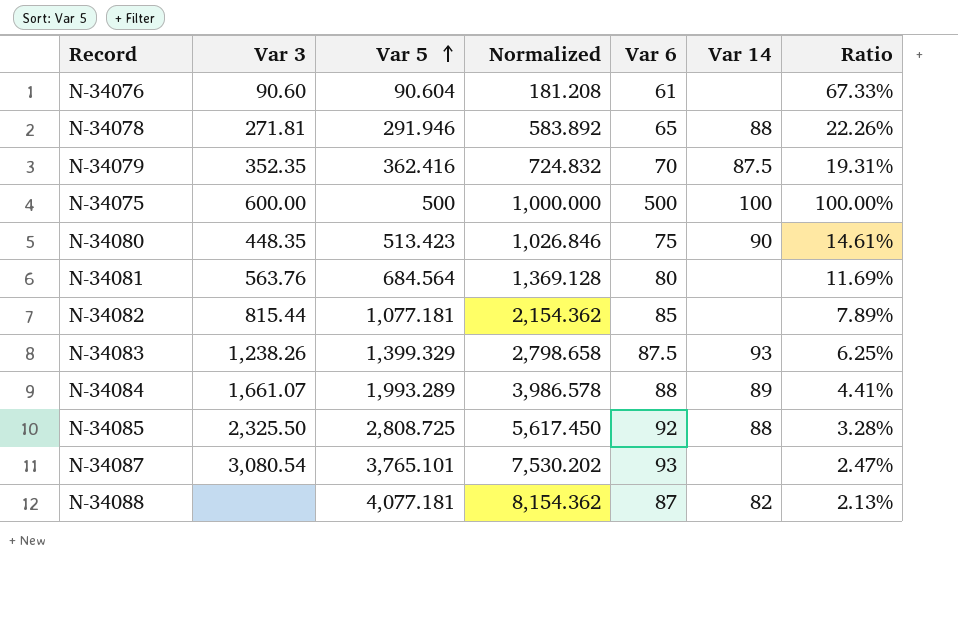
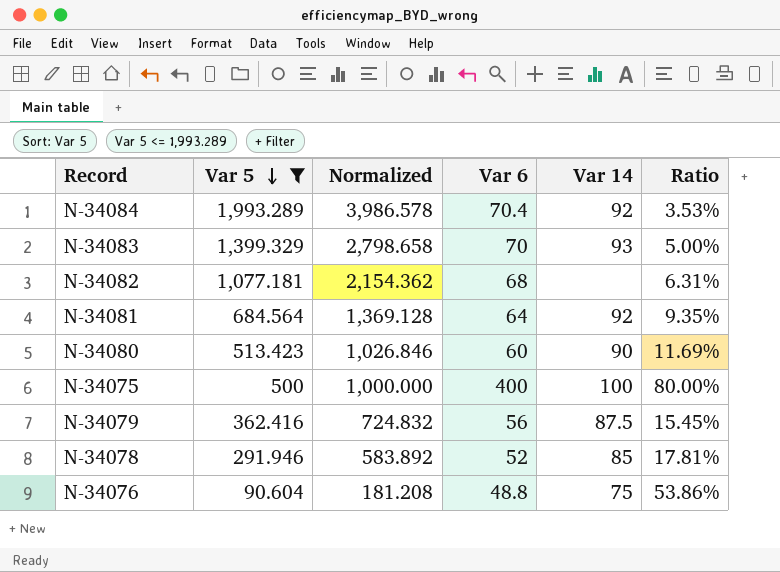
filter: none -> Var 5 <= 1,993.289
row order: Var 5 ascending -> Var 5 descending
column Var 3 | position: 2 -> none
N-34084 | Var 6: 88 -> 70.4
N-34084 | Var 14: 89 -> 92
N-34084 | Ratio: 4.41% -> 3.53%
N-34083 | Var 6: 87.5 -> 70
N-34083 | Ratio: 6.25% -> 5.00%
N-34082 | Var 6: 85 -> 68
N-34082 | Ratio: 7.89% -> 6.31%
N-34081 | Var 6: 80 -> 64
N-34081 | Var 14: none -> 92
N-34081 | Ratio: 11.69% -> 9.35%
N-34080 | Var 6: 75 -> 60
N-34080 | Ratio: 14.61% -> 11.69%
N-34075 | Var 6: 500 -> 400
N-34075 | Ratio: 100.00% -> 80.00%
N-34079 | Var 6: 70 -> 56
N-34079 | Ratio: 19.31% -> 15.45%
N-34078 | Var 6: 65 -> 52
N-34078 | Var 14: 88 -> 85
N-34078 | Ratio: 22.26% -> 17.81%
N-34076 | Var 6: 61 -> 48.8
N-34076 | Var 14: none -> 75
N-34076 | Ratio: 67.33% -> 53.86%

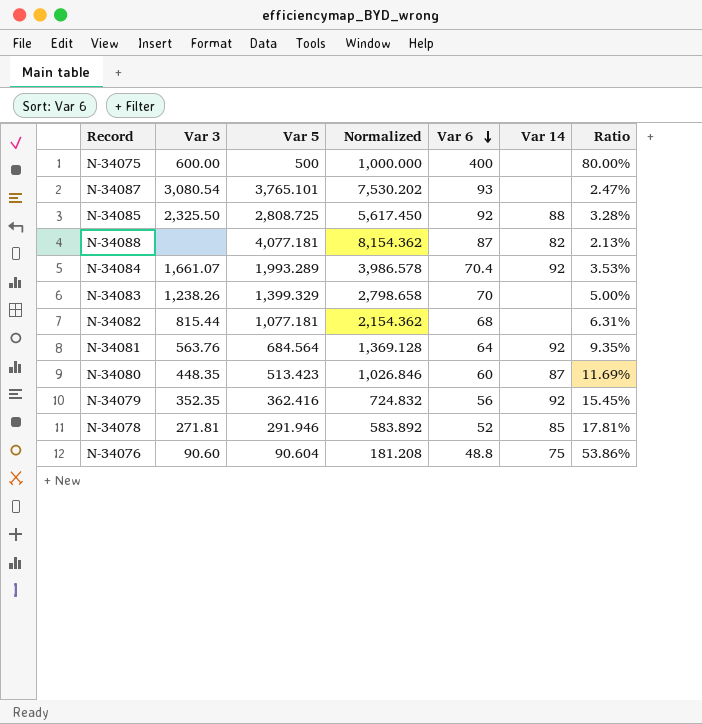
filter: Var 5 <= 1,993.289 -> none
row order: Var 5 descending -> Var 6 descending
column Var 3 | position: none -> 2
N-34075 | Var 14: 100 -> none
N-34083 | Var 14: 93 -> none
N-34080 | Var 14: 90 -> 87
N-34079 | Var 14: 87.5 -> 92

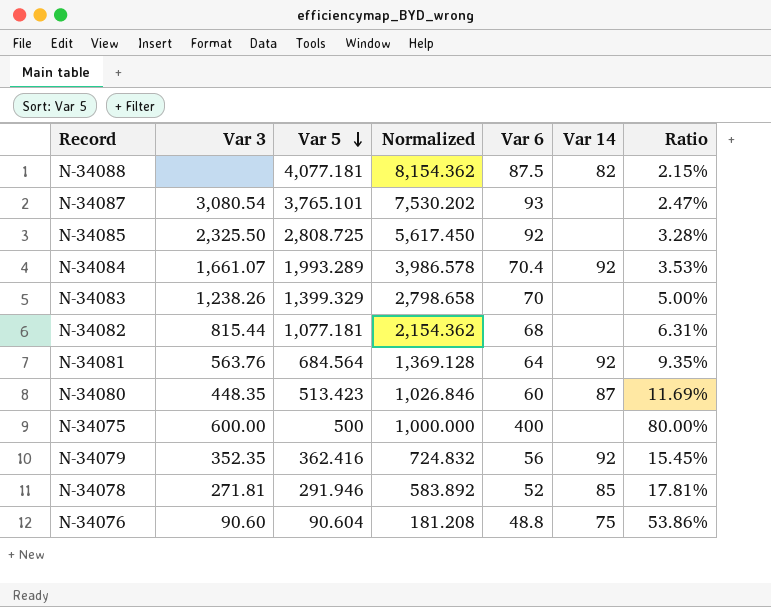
row order: Var 6 descending -> Var 5 descending
N-34088 | Var 6: 87 -> 87.5
N-34088 | Ratio: 2.13% -> 2.15%
N-34085 | Var 14: 88 -> none

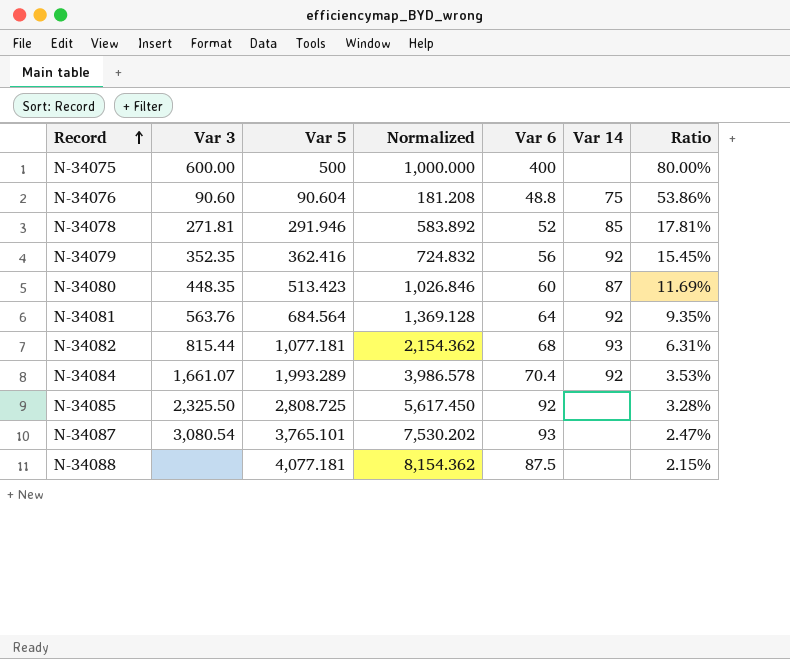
row order: Var 5 descending -> Record ascending
row N-34083: 1,238.26 | 1,399.329 | 2,798.658 | 70 | none | 5.00% -> none
N-34082 | Var 14: none -> 93
N-34088 | Var 14: 82 -> none

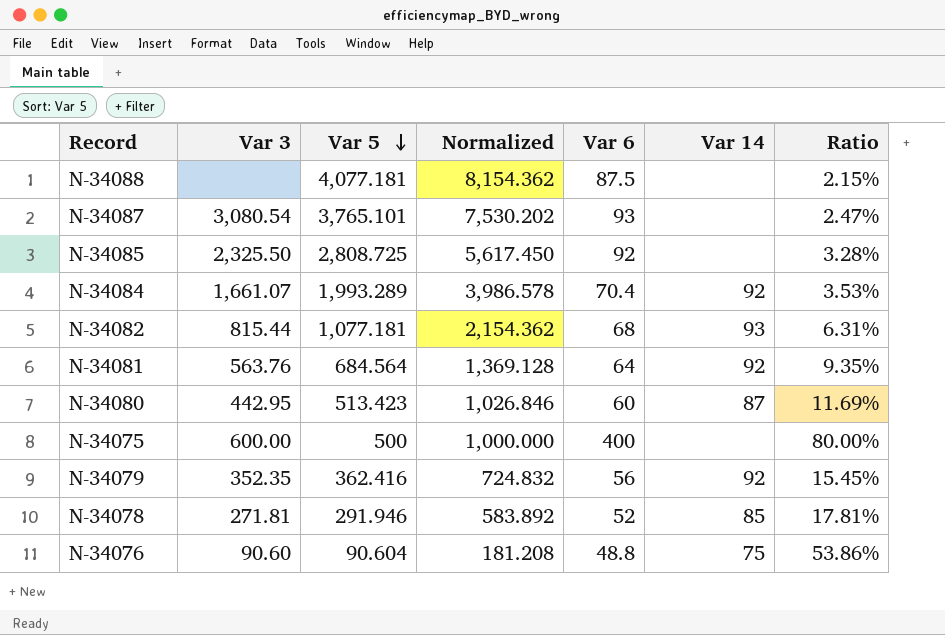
row order: Record ascending -> Var 5 descending
N-34080 | Var 3: 448.35 -> 442.95

